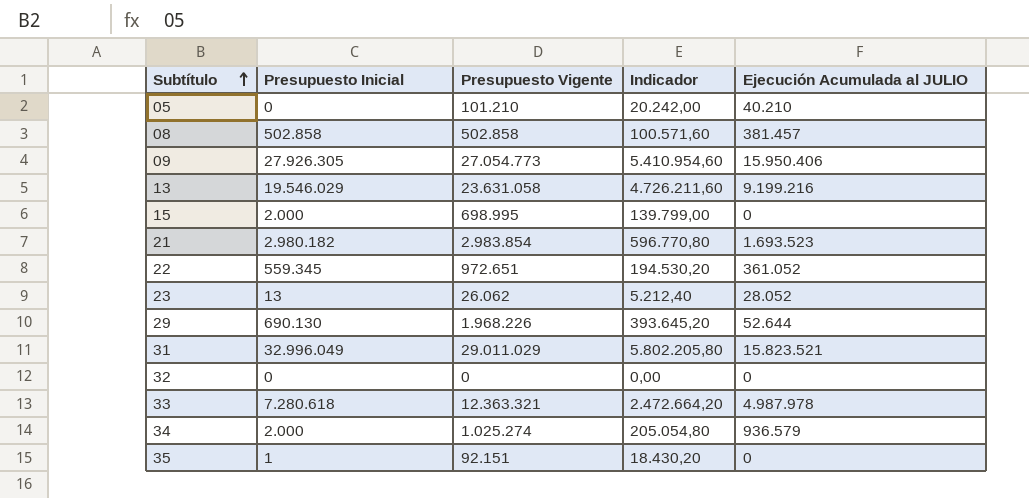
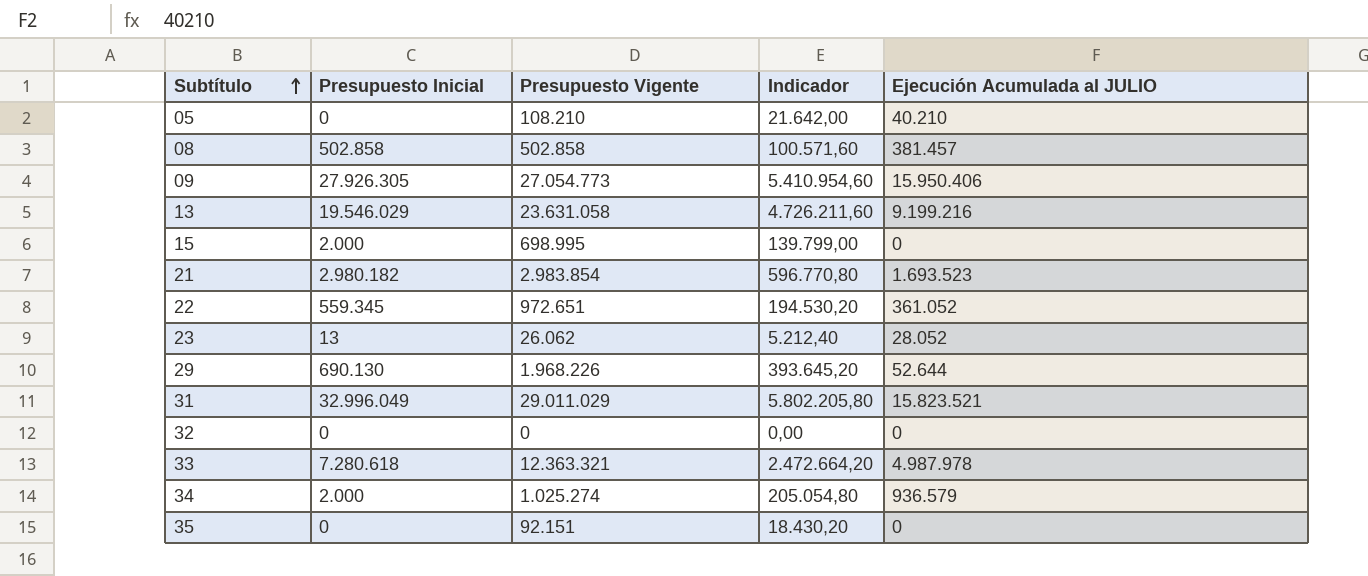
05 | Presupuesto Vigente: 101.210 -> 108.210
05 | Indicador: 20.242,00 -> 21.642,00
35 | Presupuesto Inicial: 1 -> 0

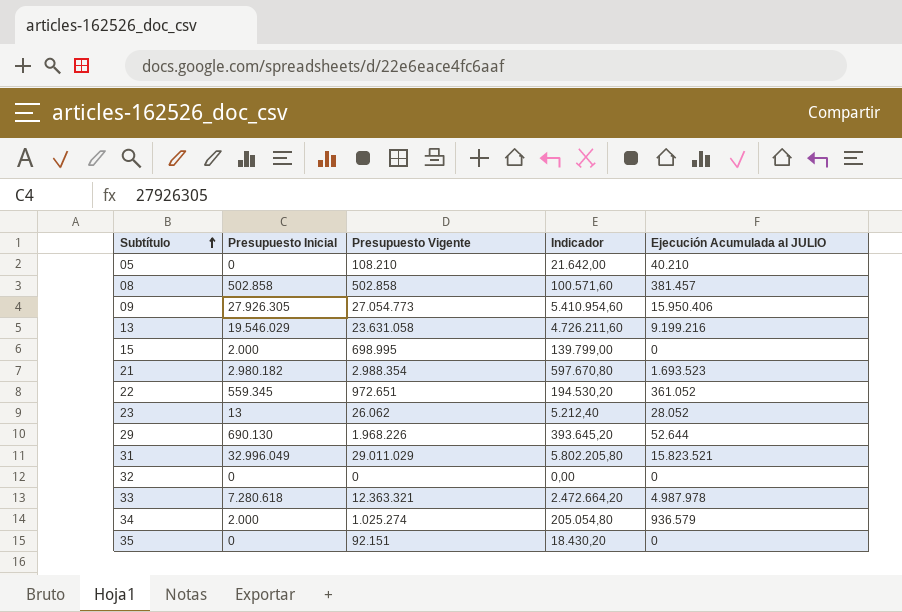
21 | Presupuesto Vigente: 2.983.854 -> 2.988.354
21 | Indicador: 596.770,80 -> 597.670,80

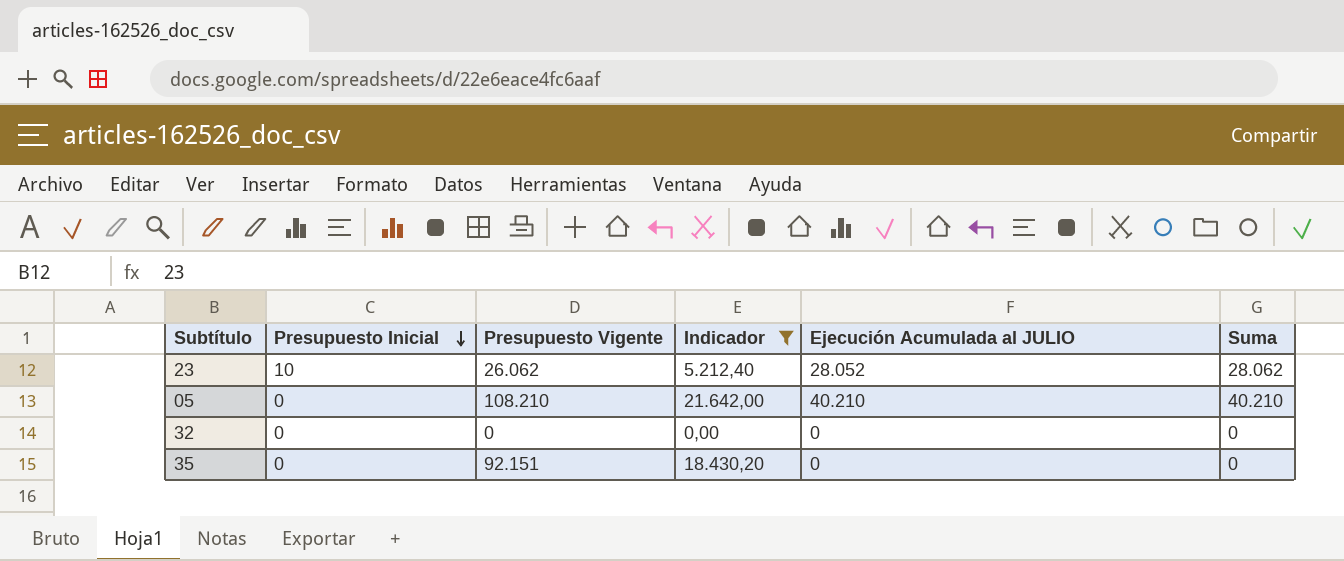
filter: none -> Indicador <= 21.642,00
row order: Subtítulo ascending -> Presupuesto Inicial descending
column Suma | formula: none -> [Presupuesto Inicial] + [Ejecución Acumulada al JULIO]
23 | Presupuesto Inicial: 13 -> 10

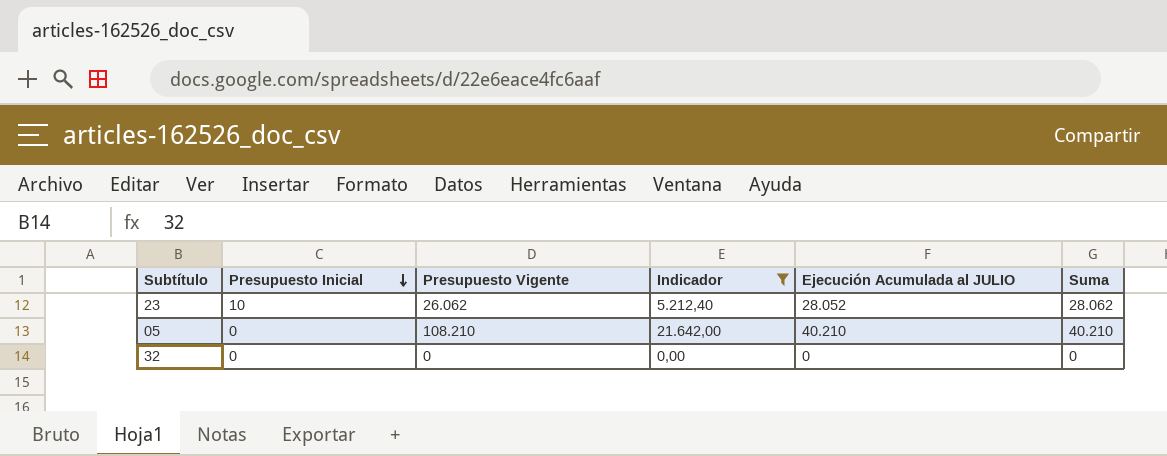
row 35: 0 | 92.151 | 18.430,20 | 0 | 0 -> none

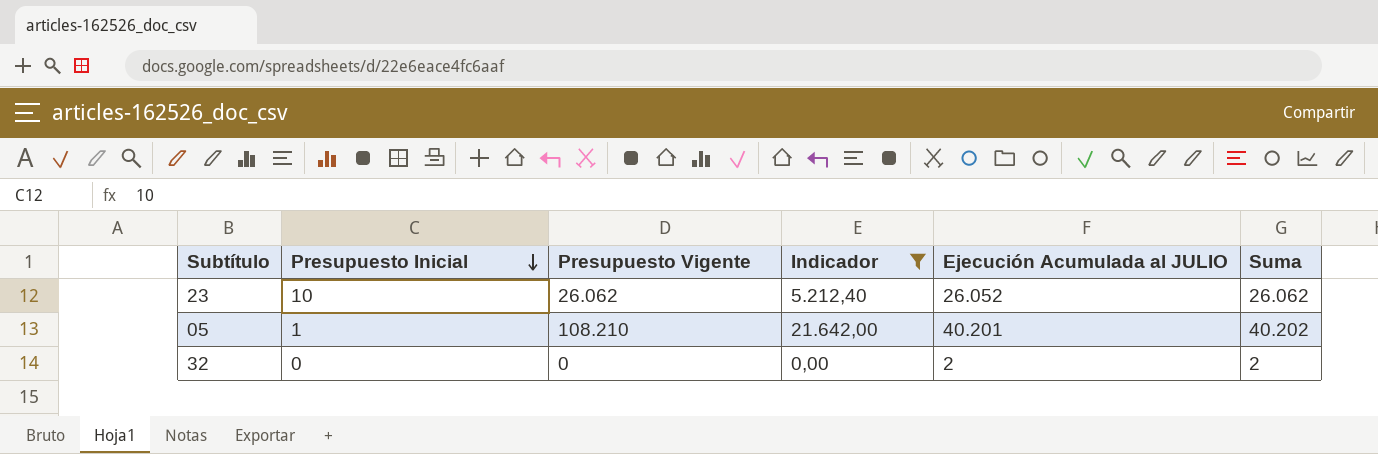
23 | Ejecución Acumulada al JULIO: 28.052 -> 26.052
23 | Suma: 28.062 -> 26.062
05 | Presupuesto Inicial: 0 -> 1
05 | Ejecución Acumulada al JULIO: 40.210 -> 40.201
05 | Suma: 40.210 -> 40.202
32 | Ejecución Acumulada al JULIO: 0 -> 2
32 | Suma: 0 -> 2

